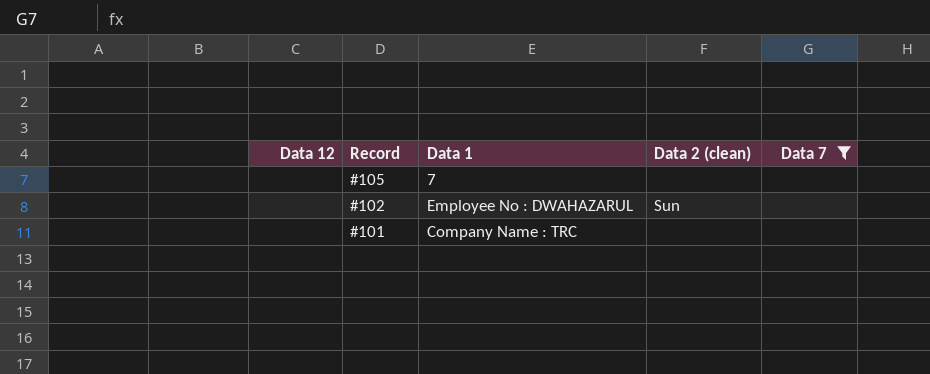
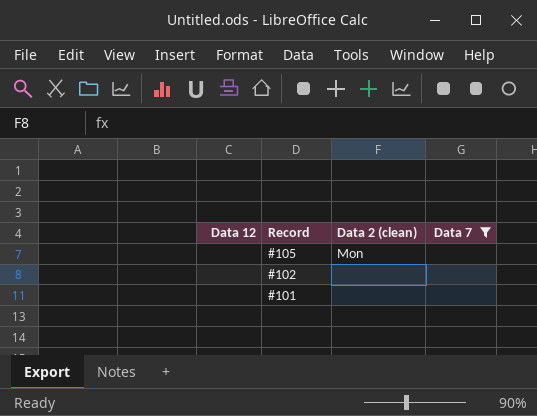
column Data 1 | position: 3 -> none
#105 | Data 2 (clean): none -> Mon
#102 | Data 2 (clean): Sun -> none

